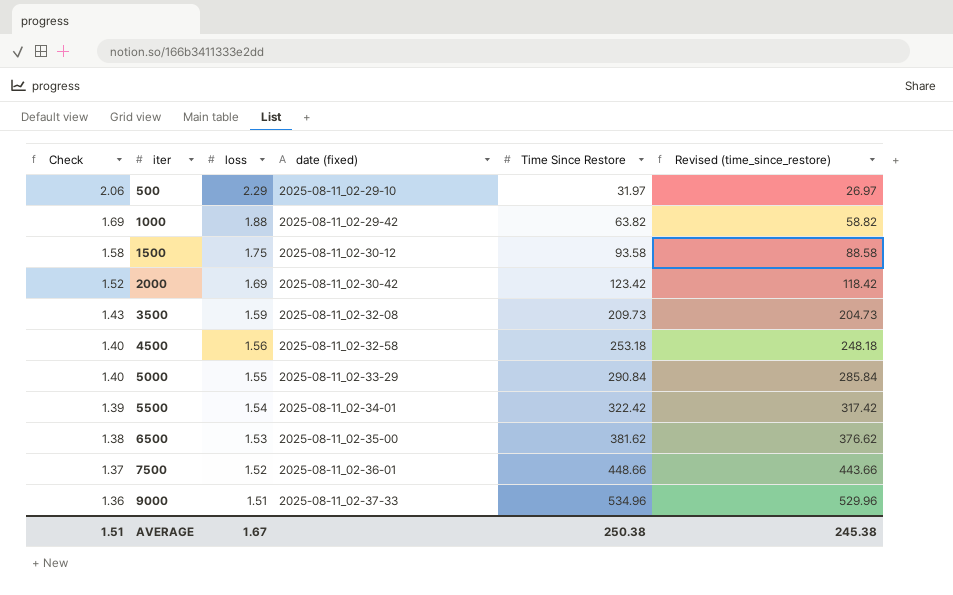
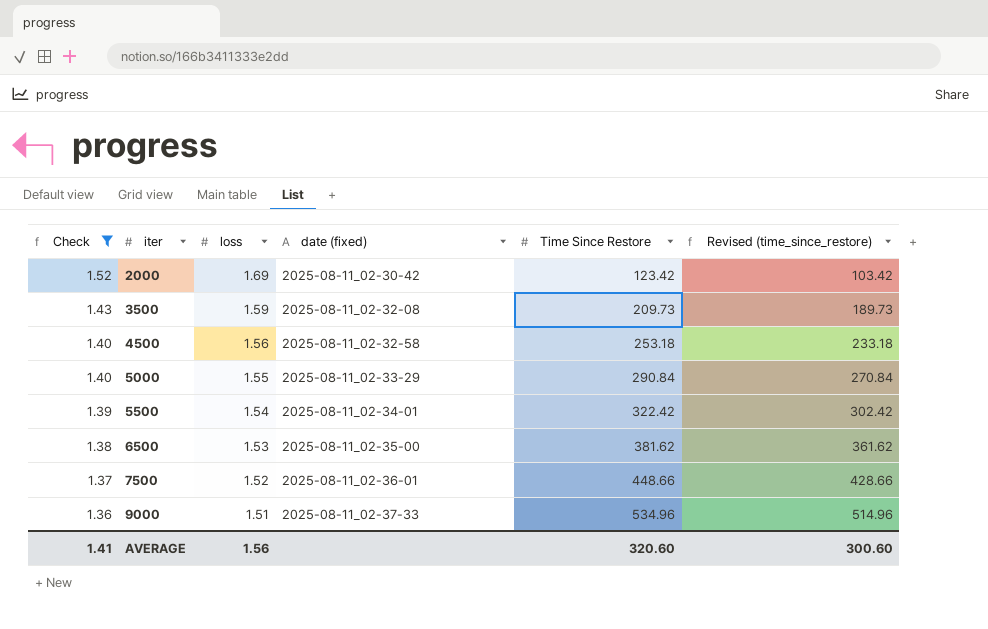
filter: none -> Check <= 1.52
column Revised (time_since_restore) | formula: [Time Since Restore] - 5 -> [Time Since Restore] - 20
AVERAGE | Check: 1.51 -> 1.41
AVERAGE | loss: 1.67 -> 1.56
AVERAGE | Time Since Restore: 250.38 -> 320.60
AVERAGE | Revised (time_since_restore): 245.38 -> 300.60

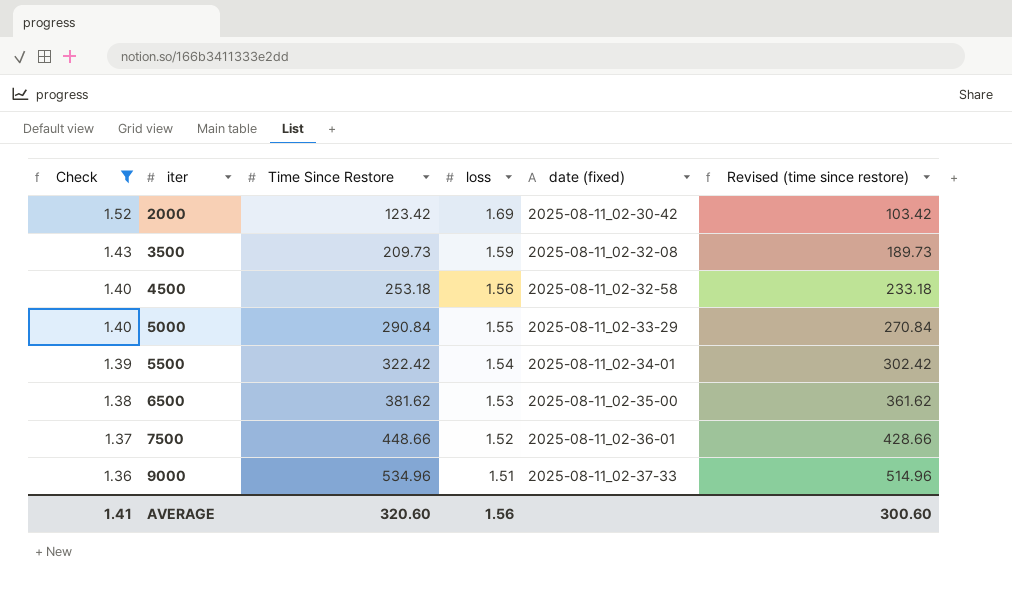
column Time Since Restore | position: 5 -> 3
column name: Revised (time_since_restore) -> Revised (time since restore)

